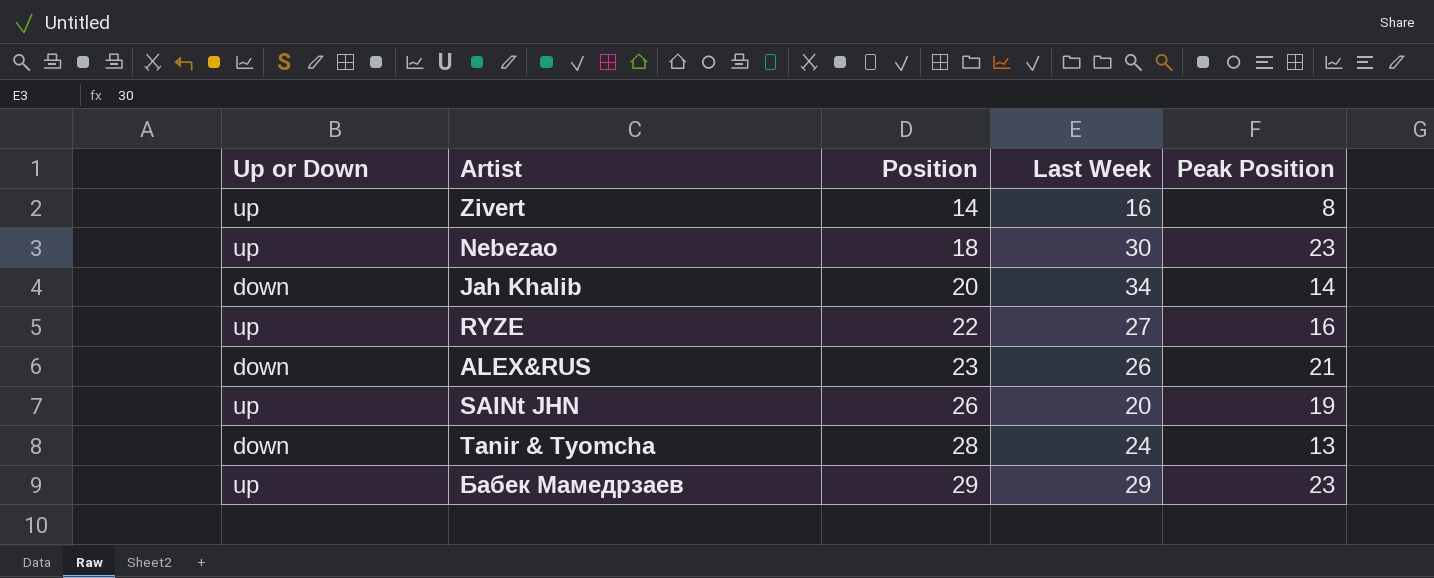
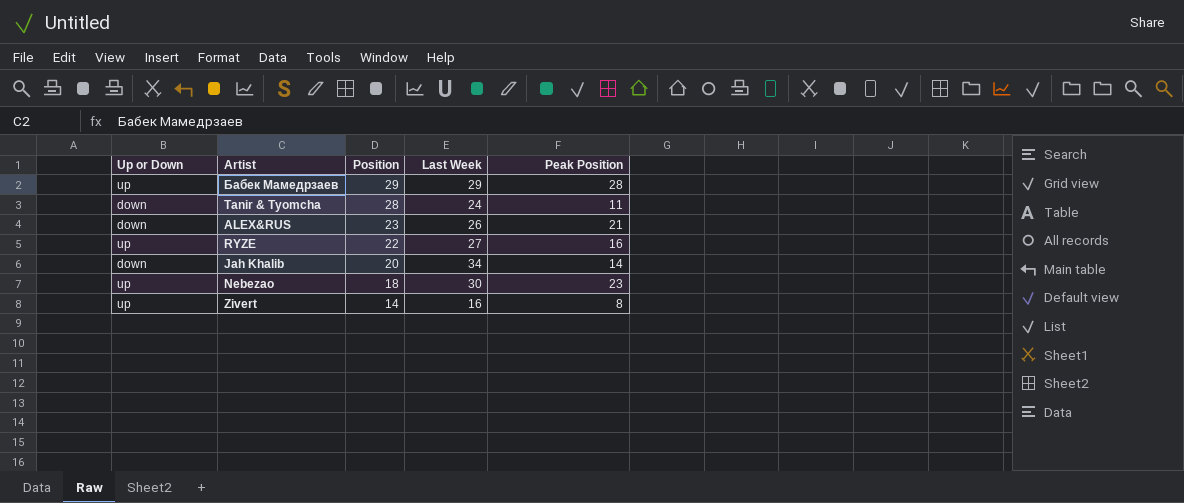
row order: Position ascending -> Position descending
row SAINt JHN: up | 26 | 20 | 19 -> none
Бабек Мамедрзаев | Peak Position: 23 -> 28
Tanir & Tyomcha | Peak Position: 13 -> 11

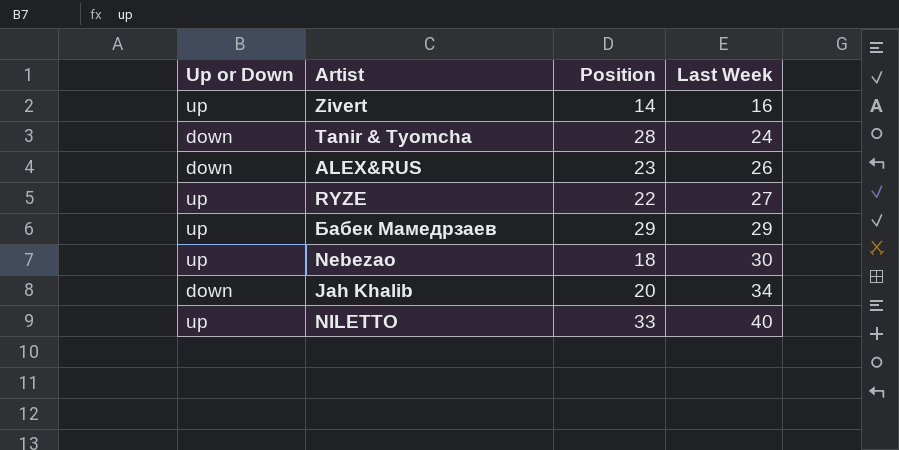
row order: Position descending -> Last Week ascending
column Peak Position | position: 5 -> none
row NILETTO: none -> up | 33 | 40

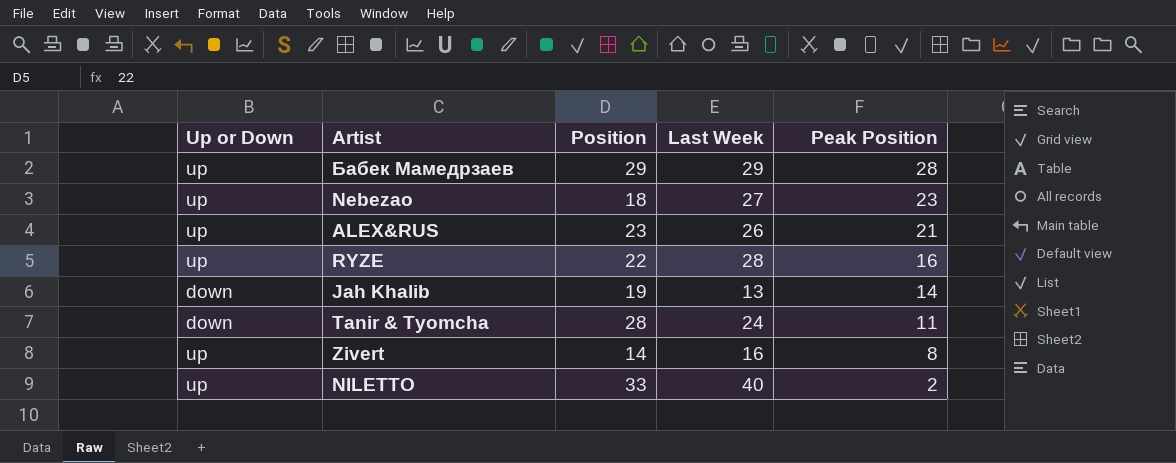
row order: Last Week ascending -> Peak Position descending
column Peak Position | position: none -> 5
Nebezao | Last Week: 30 -> 27
ALEX&RUS | Up or Down: down -> up
RYZE | Last Week: 27 -> 28
Jah Khalib | Position: 20 -> 19
Jah Khalib | Last Week: 34 -> 13

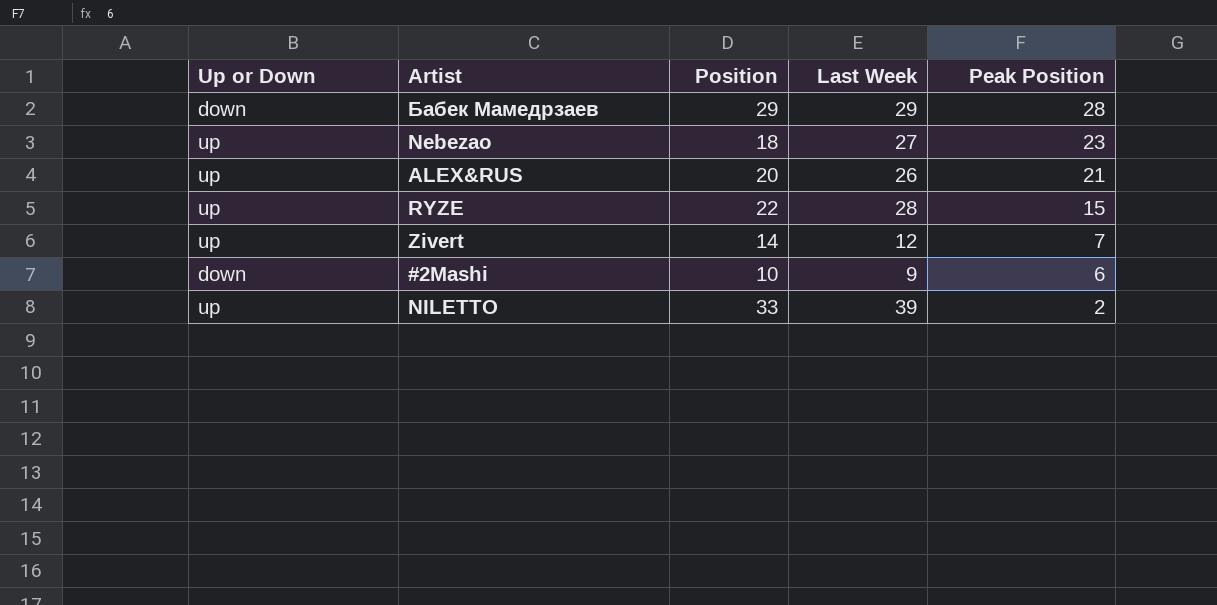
row Jah Khalib: down | 19 | 13 | 14 -> none
row Tanir & Tyomcha: down | 28 | 24 | 11 -> none
Бабек Мамедрзаев | Up or Down: up -> down
ALEX&RUS | Position: 23 -> 20
RYZE | Peak Position: 16 -> 15
Zivert | Last Week: 16 -> 12
Zivert | Peak Position: 8 -> 7
row #2Mashi: none -> down | 10 | 9 | 6
NILETTO | Last Week: 40 -> 39

